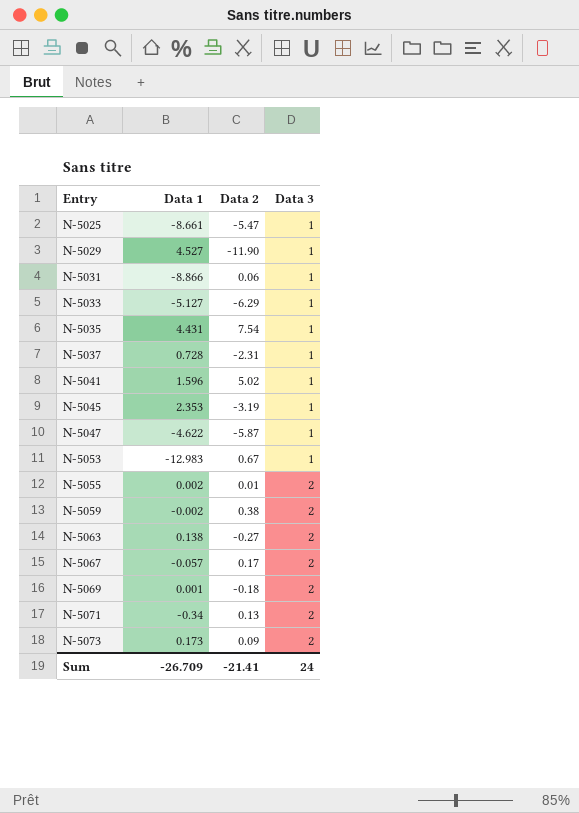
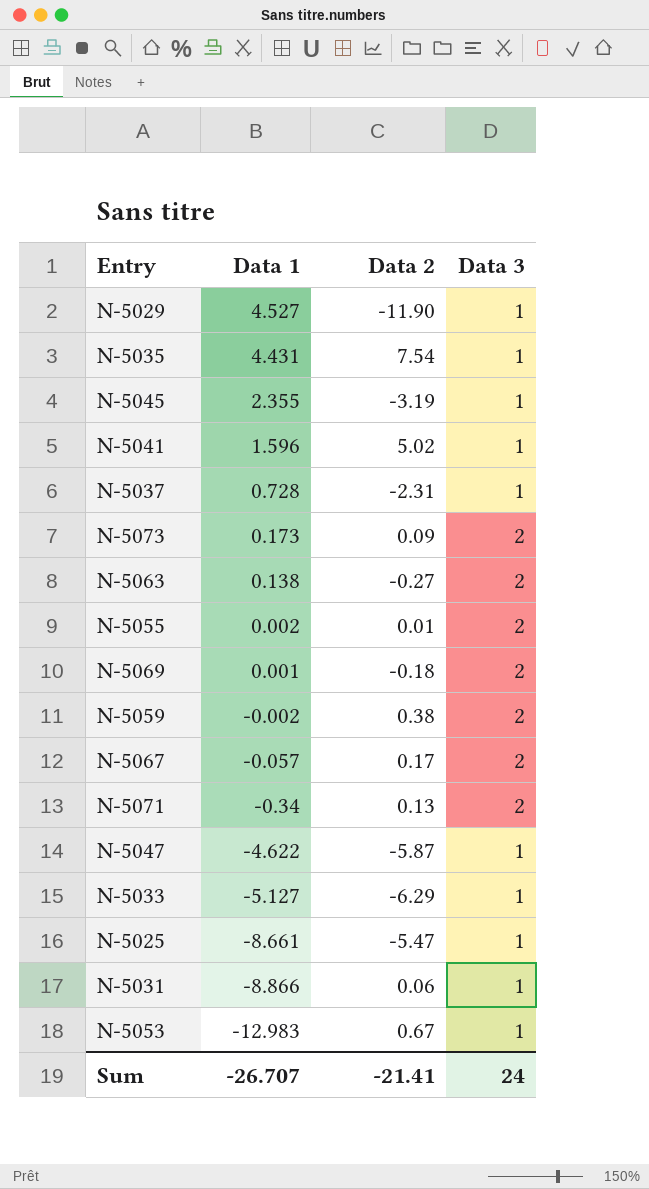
row order: Entry ascending -> Data 1 descending
N-5045 | Data 1: 2.353 -> 2.355
Sum | Data 1: -26.709 -> -26.707

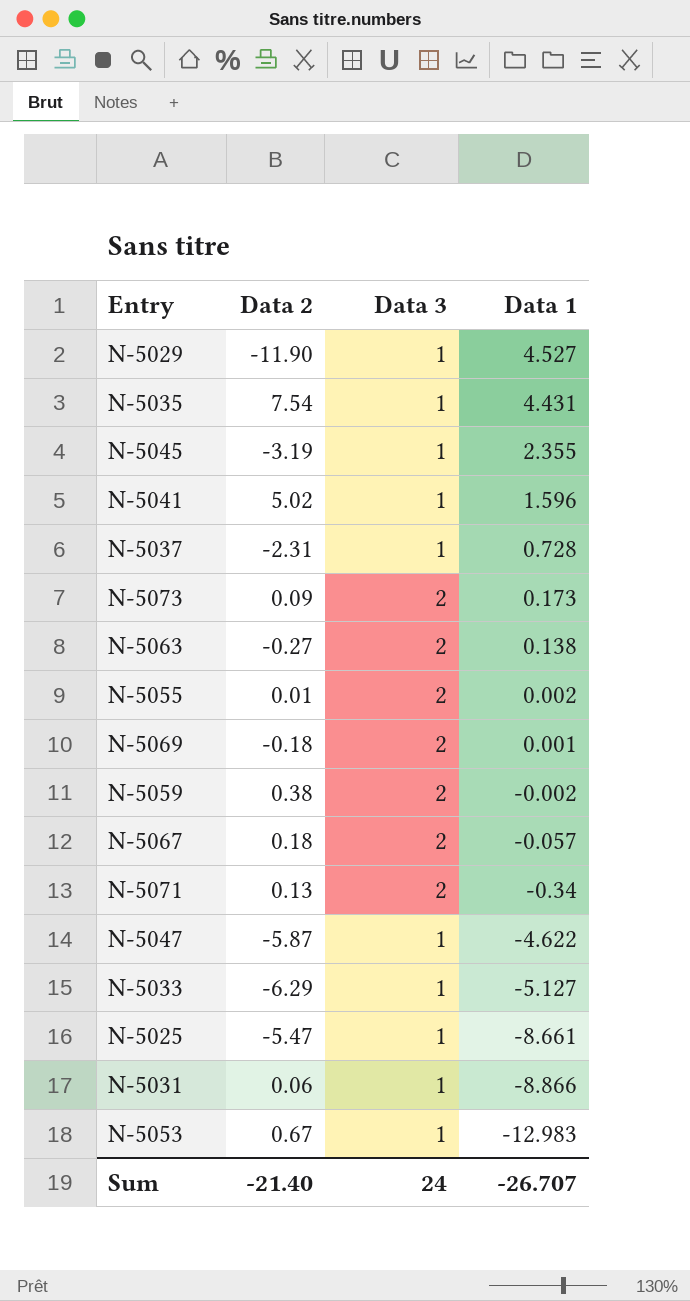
column Data 1 | position: 2 -> 4
N-5067 | Data 2: 0.17 -> 0.18
Sum | Data 2: -21.41 -> -21.40

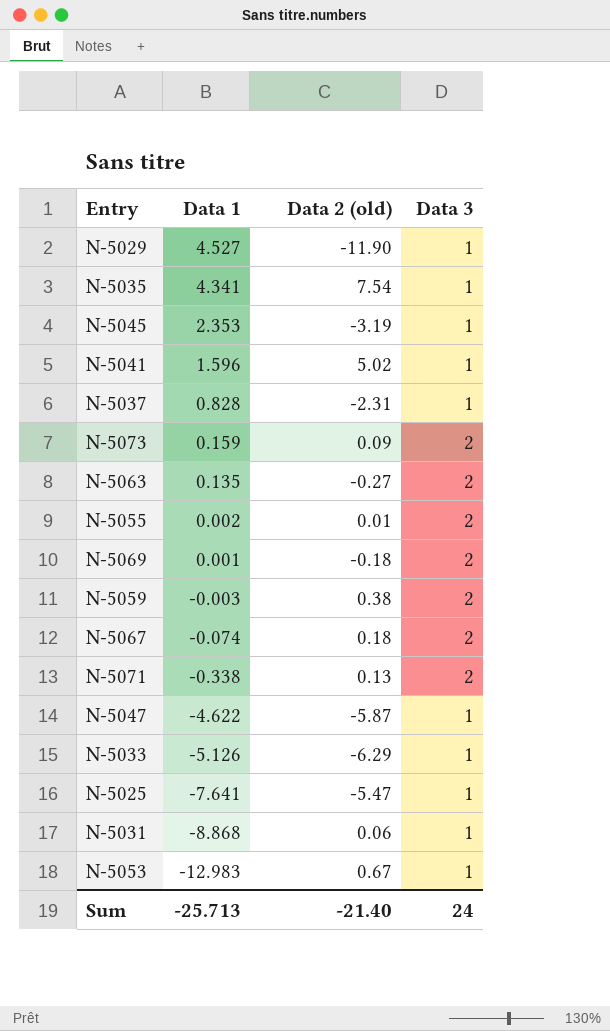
column Data 1 | position: 4 -> 2
column name: Data 2 -> Data 2 (old)
N-5035 | Data 1: 4.431 -> 4.341
N-5045 | Data 1: 2.355 -> 2.353
N-5037 | Data 1: 0.728 -> 0.828
N-5073 | Data 1: 0.173 -> 0.159
N-5063 | Data 1: 0.138 -> 0.135
N-5059 | Data 1: -0.002 -> -0.003
N-5067 | Data 1: -0.057 -> -0.074
N-5071 | Data 1: -0.34 -> -0.338
N-5033 | Data 1: -5.127 -> -5.126
N-5025 | Data 1: -8.661 -> -7.641
N-5031 | Data 1: -8.866 -> -8.868
Sum | Data 1: -26.707 -> -25.713

